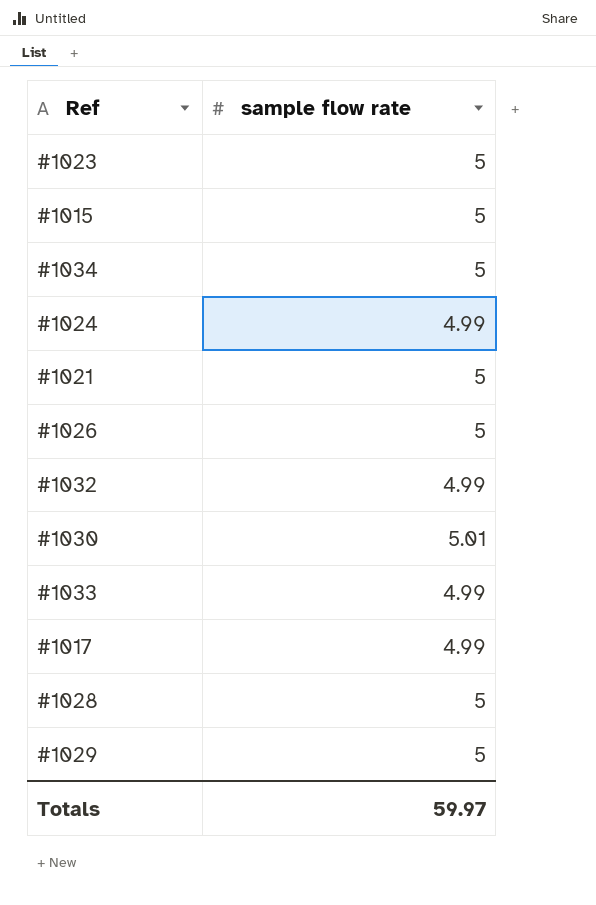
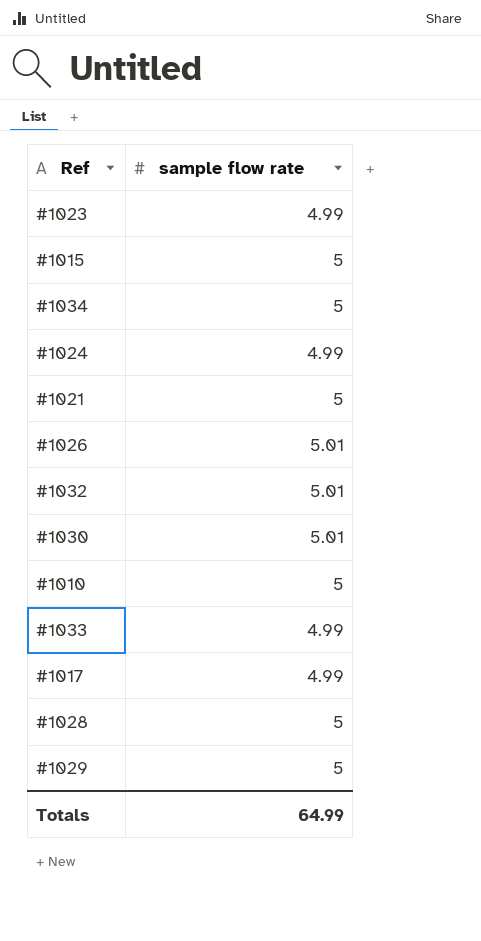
#1023 | sample flow rate: 5 -> 4.99
#1026 | sample flow rate: 5 -> 5.01
#1032 | sample flow rate: 4.99 -> 5.01
row #1010: none -> 5
Totals | sample flow rate: 59.97 -> 64.99

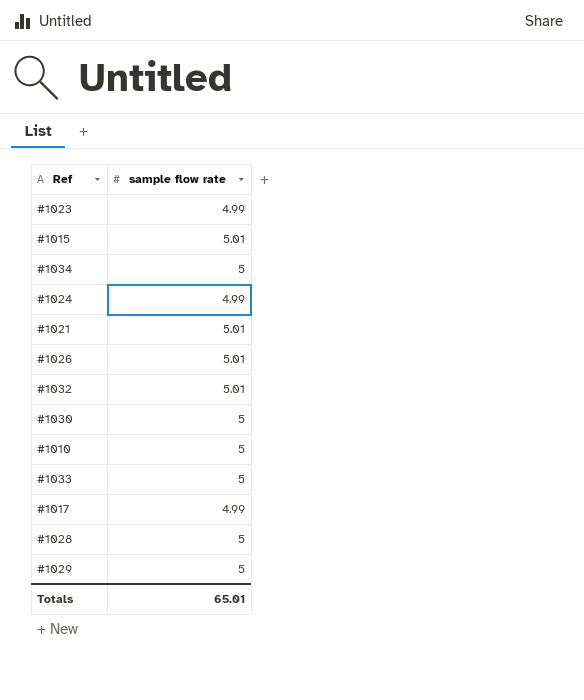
#1015 | sample flow rate: 5 -> 5.01
#1021 | sample flow rate: 5 -> 5.01
#1030 | sample flow rate: 5.01 -> 5
#1033 | sample flow rate: 4.99 -> 5
Totals | sample flow rate: 64.99 -> 65.01

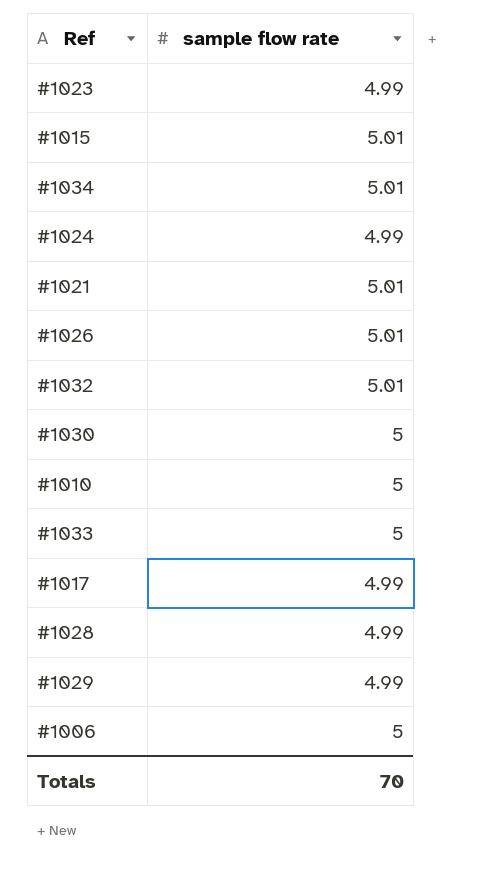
#1034 | sample flow rate: 5 -> 5.01
#1028 | sample flow rate: 5 -> 4.99
#1029 | sample flow rate: 5 -> 4.99
row #1006: none -> 5
Totals | sample flow rate: 65.01 -> 70

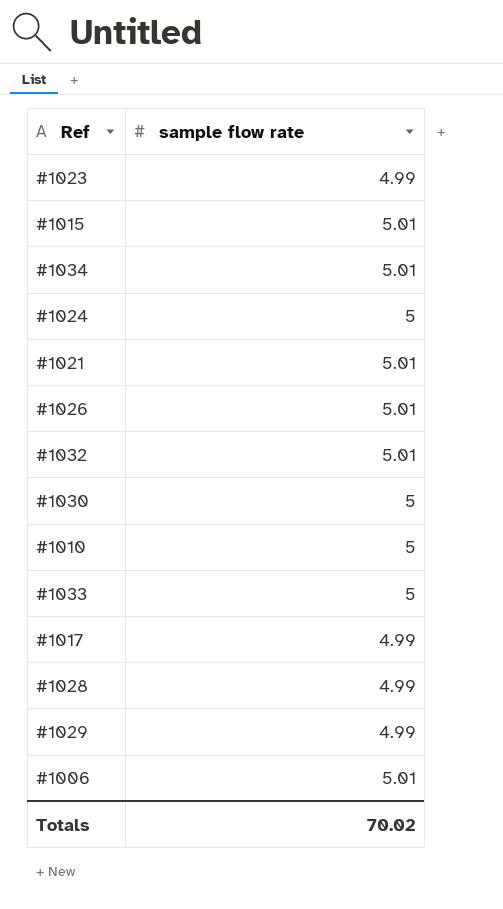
#1024 | sample flow rate: 4.99 -> 5
#1006 | sample flow rate: 5 -> 5.01
Totals | sample flow rate: 70 -> 70.02

